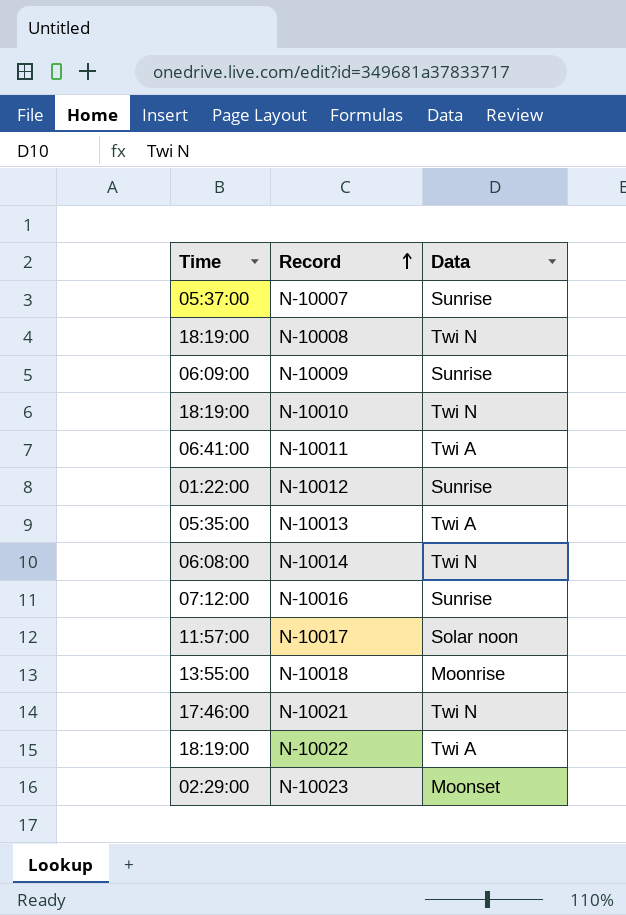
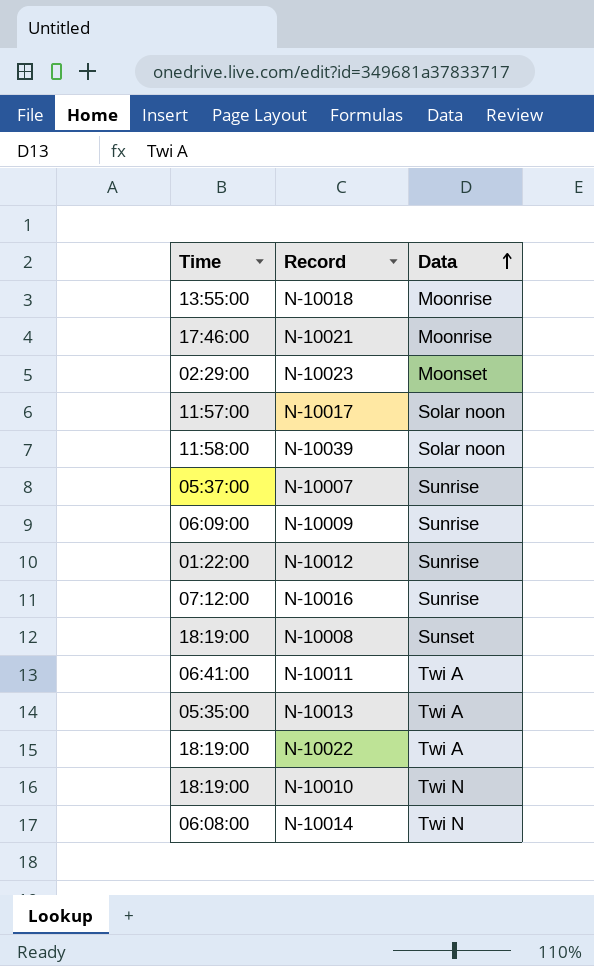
row order: Record ascending -> Data ascending
N-10021 | Data: Twi N -> Moonrise
row N-10039: none -> 11:58:00 | Solar noon
N-10008 | Data: Twi N -> Sunset

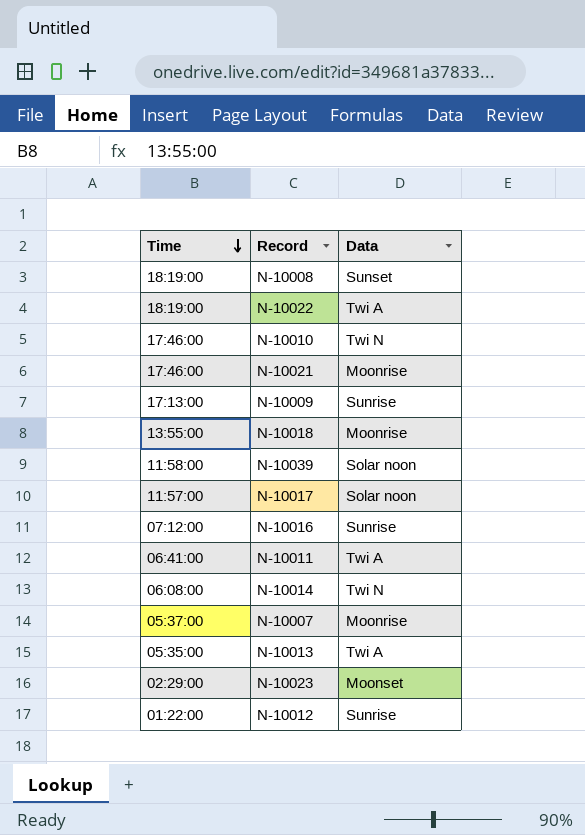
row order: Data ascending -> Time descending
N-10010 | Time: 18:19:00 -> 17:46:00
N-10009 | Time: 06:09:00 -> 17:13:00
N-10007 | Data: Sunrise -> Moonrise

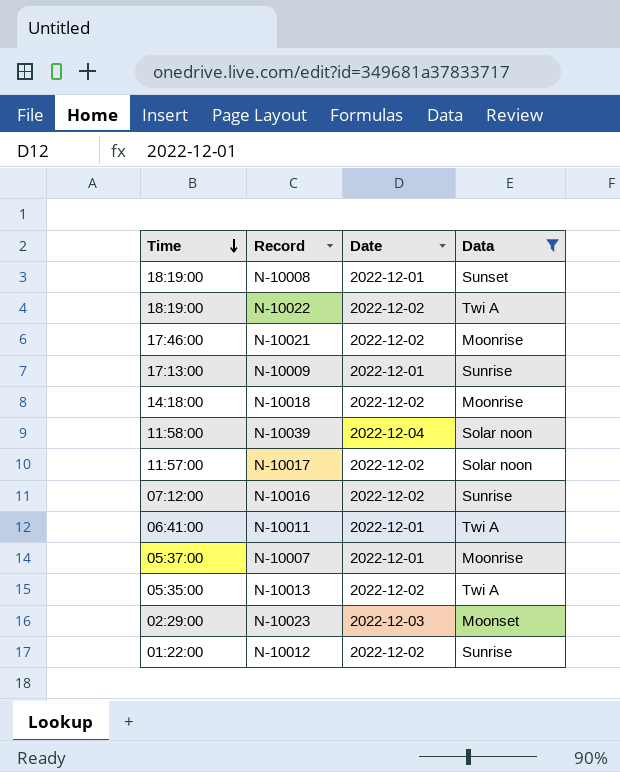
filter: none -> Data != Twi N
column Date | position: none -> 3
N-10018 | Time: 13:55:00 -> 14:18:00

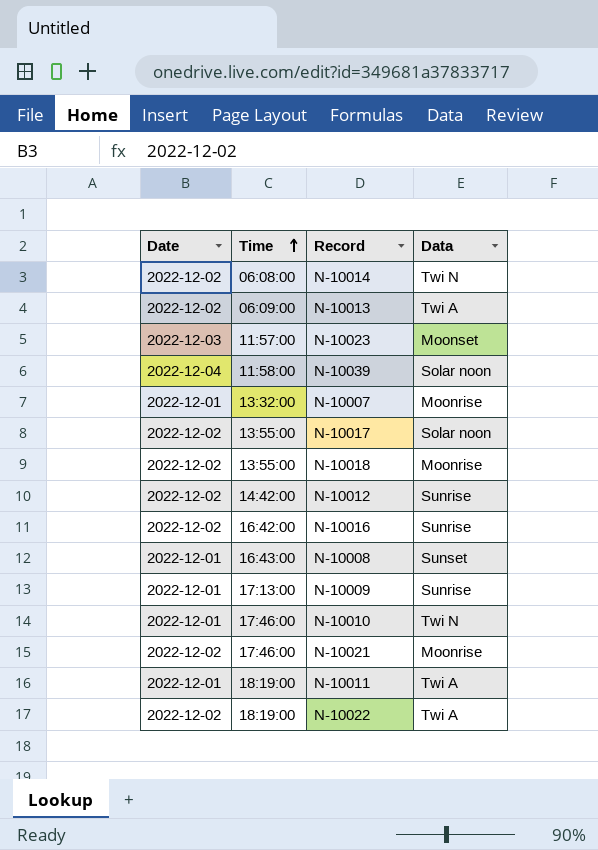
filter: Data != Twi N -> none
row order: Time descending -> Time ascending
column Date | position: 3 -> 1
N-10013 | Time: 05:35:00 -> 06:09:00
N-10023 | Time: 02:29:00 -> 11:57:00
N-10007 | Time: 05:37:00 -> 13:32:00
N-10017 | Time: 11:57:00 -> 13:55:00
N-10018 | Time: 14:18:00 -> 13:55:00
N-10012 | Time: 01:22:00 -> 14:42:00
N-10016 | Time: 07:12:00 -> 16:42:00
N-10008 | Time: 18:19:00 -> 16:43:00
N-10011 | Time: 06:41:00 -> 18:19:00

